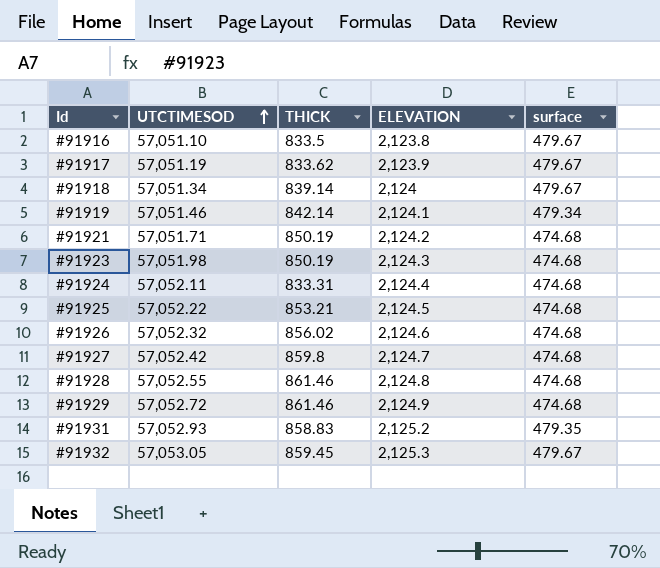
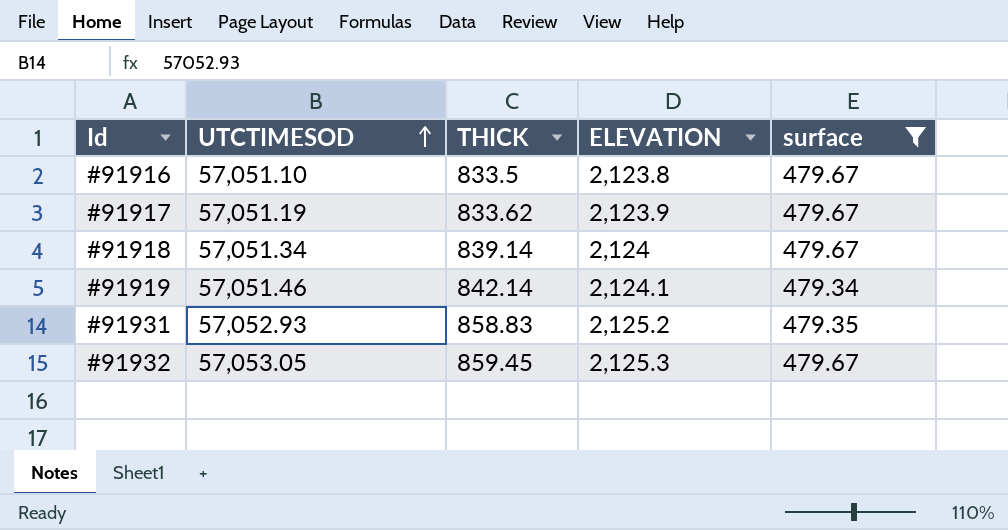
filter: none -> surface != 474.68

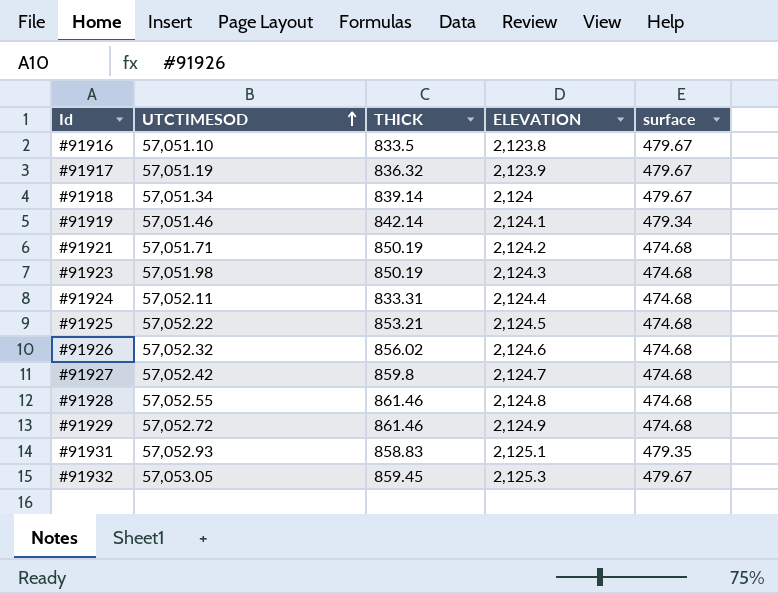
filter: surface != 474.68 -> none
#91917 | THICK: 833.62 -> 836.32
#91931 | ELEVATION: 2,125.2 -> 2,125.1

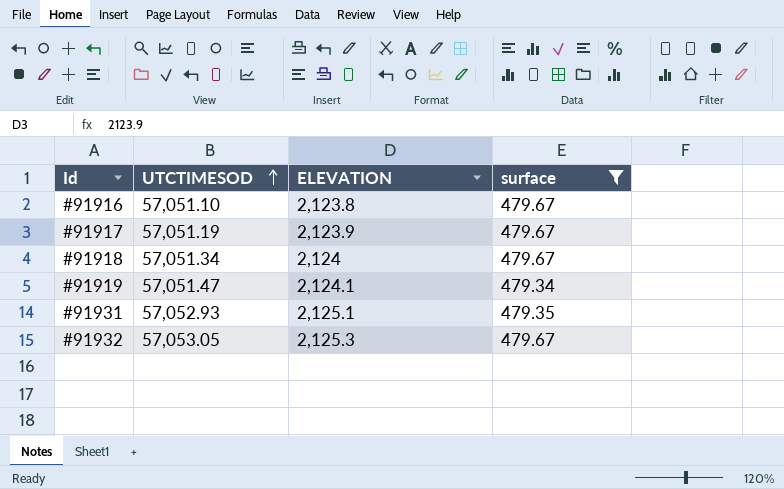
filter: none -> surface != 474.68
column THICK | position: 3 -> none
#91919 | UTCTIMESOD: 57,051.46 -> 57,051.47

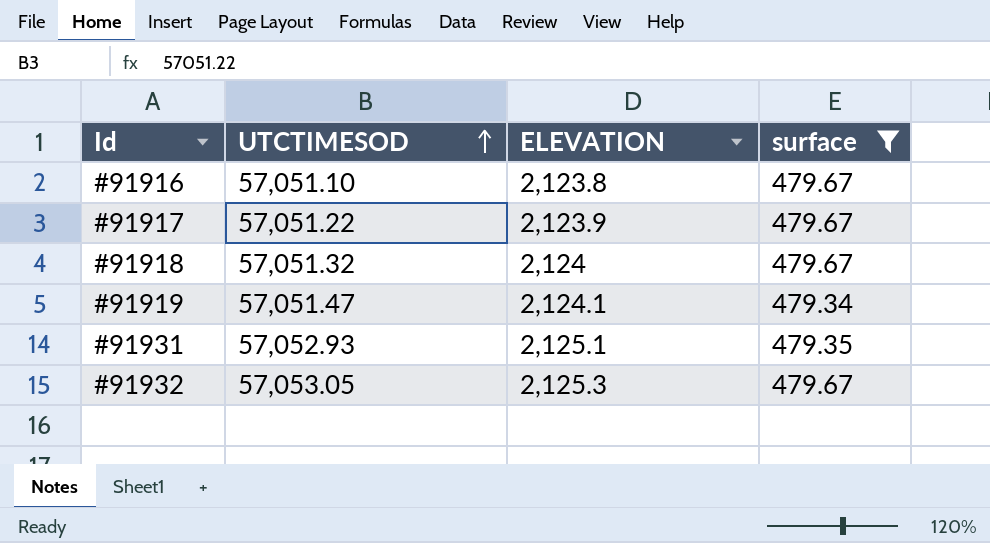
#91917 | UTCTIMESOD: 57,051.19 -> 57,051.22
#91918 | UTCTIMESOD: 57,051.34 -> 57,051.32

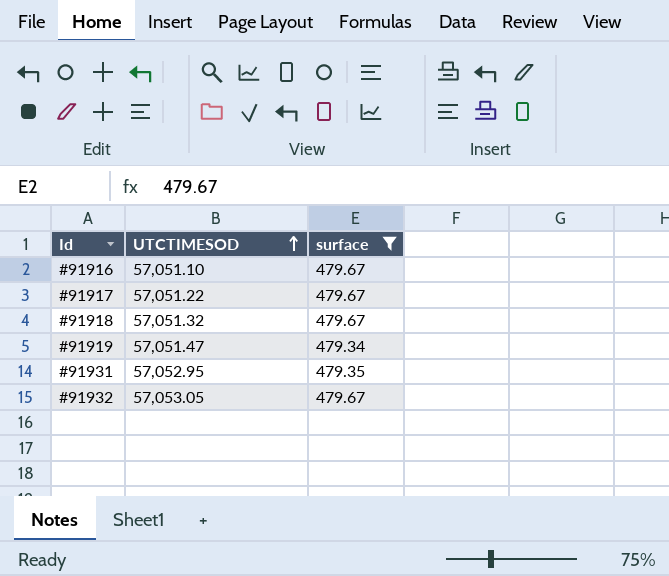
column ELEVATION | position: 3 -> none
#91931 | UTCTIMESOD: 57,052.93 -> 57,052.95

